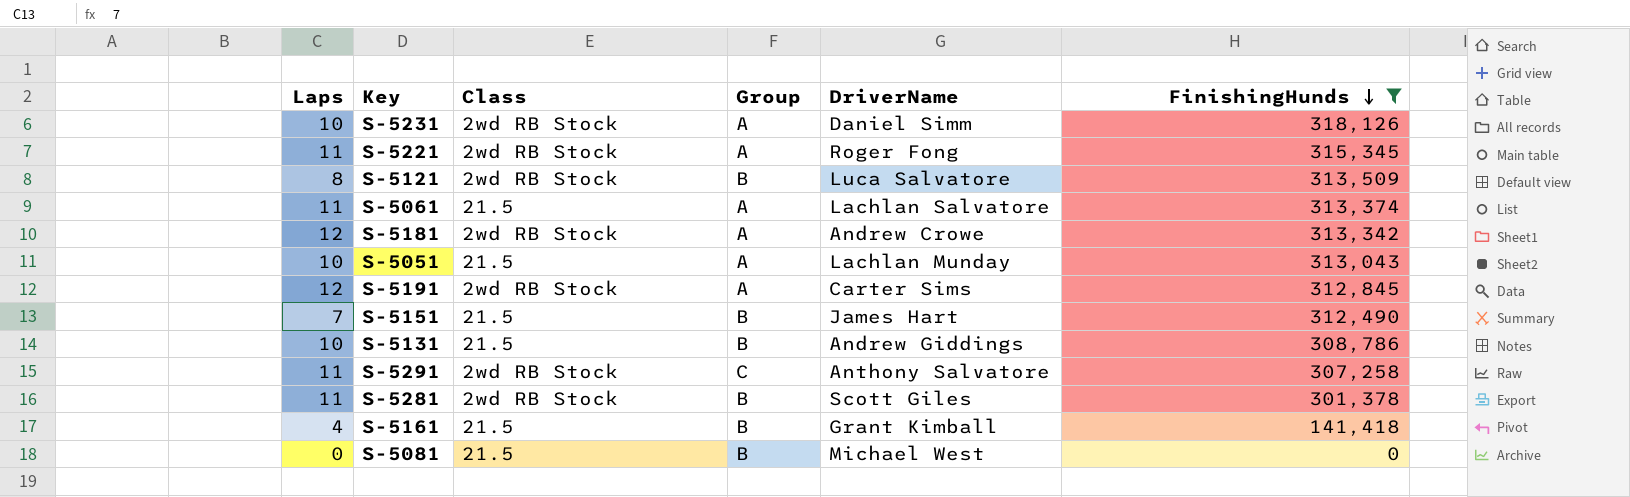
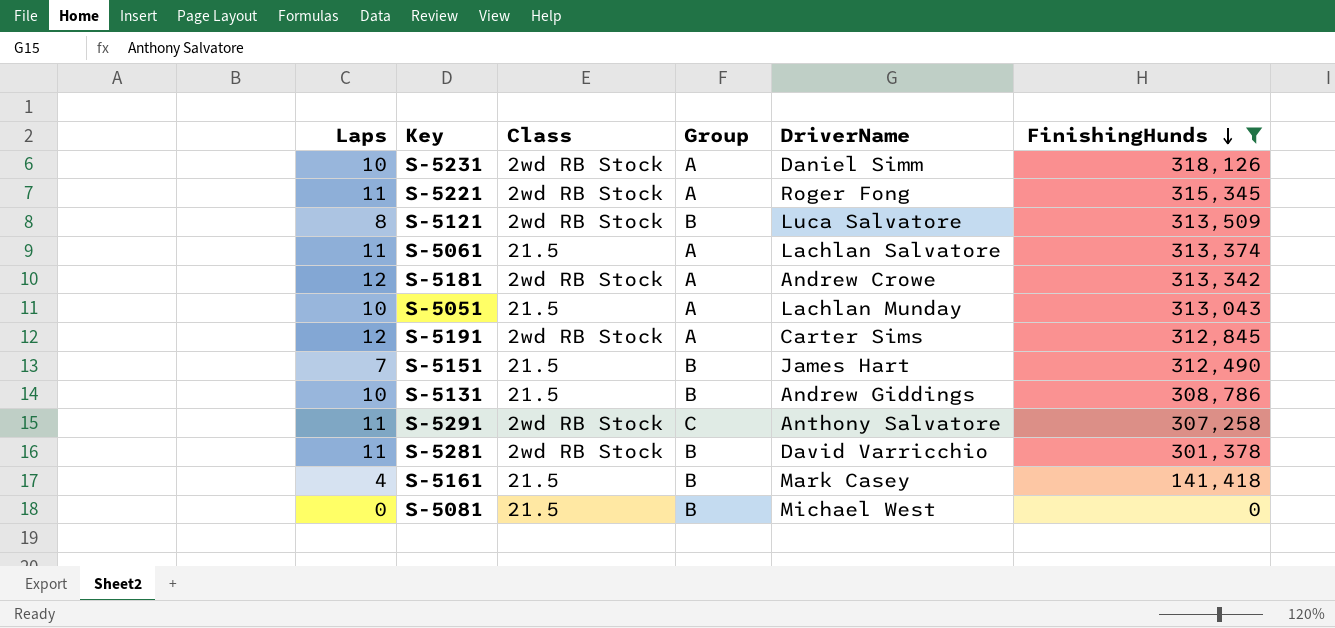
S-5281 | DriverName: Scott Giles -> David Varricchio
S-5161 | DriverName: Grant Kimball -> Mark Casey

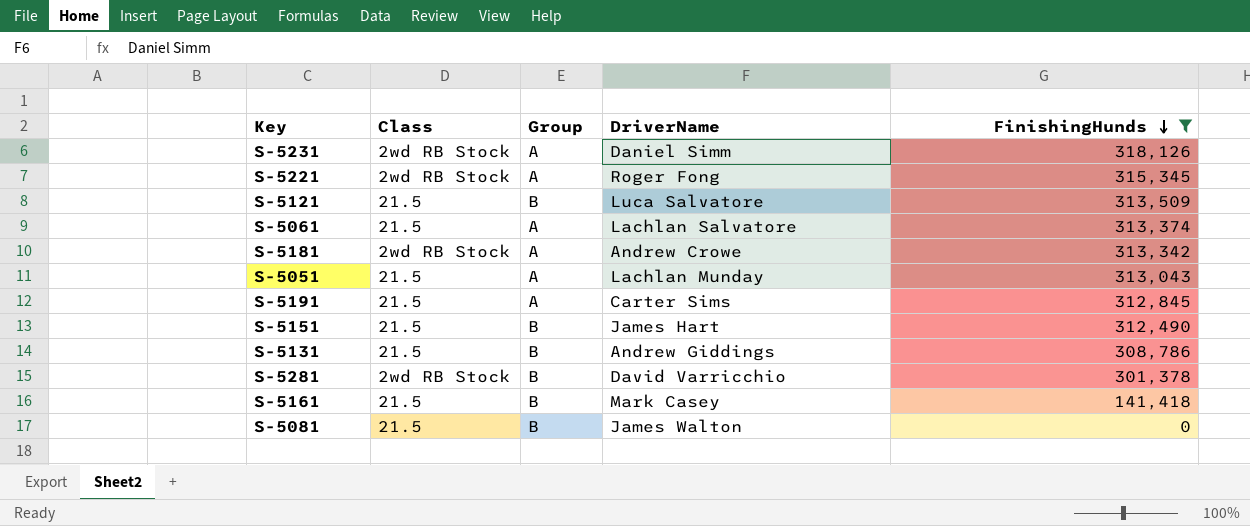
column Laps | position: 1 -> none
row S-5291: 11 | 2wd RB Stock | C | Anthony Salvatore | 307,258 -> none
S-5121 | Class: 2wd RB Stock -> 21.5
S-5191 | Class: 2wd RB Stock -> 21.5
S-5081 | DriverName: Michael West -> James Walton

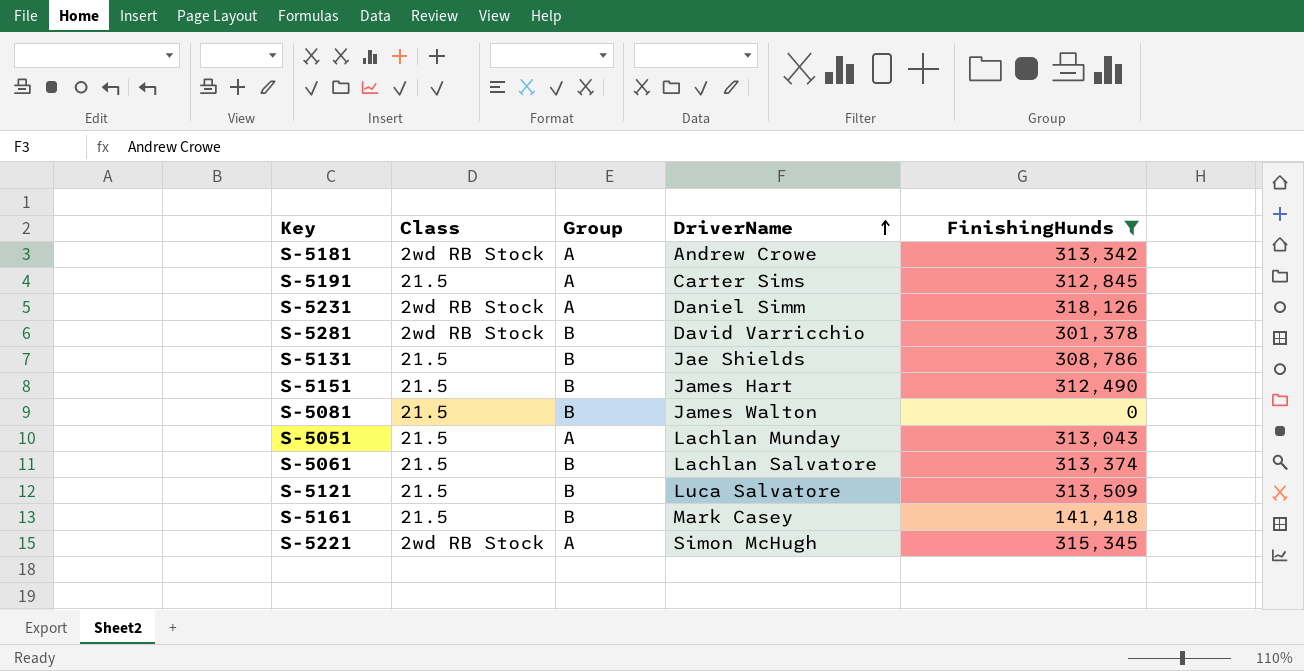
row order: FinishingHunds descending -> DriverName ascending
S-5131 | DriverName: Andrew Giddings -> Jae Shields
S-5061 | Group: A -> B
S-5221 | DriverName: Roger Fong -> Simon McHugh

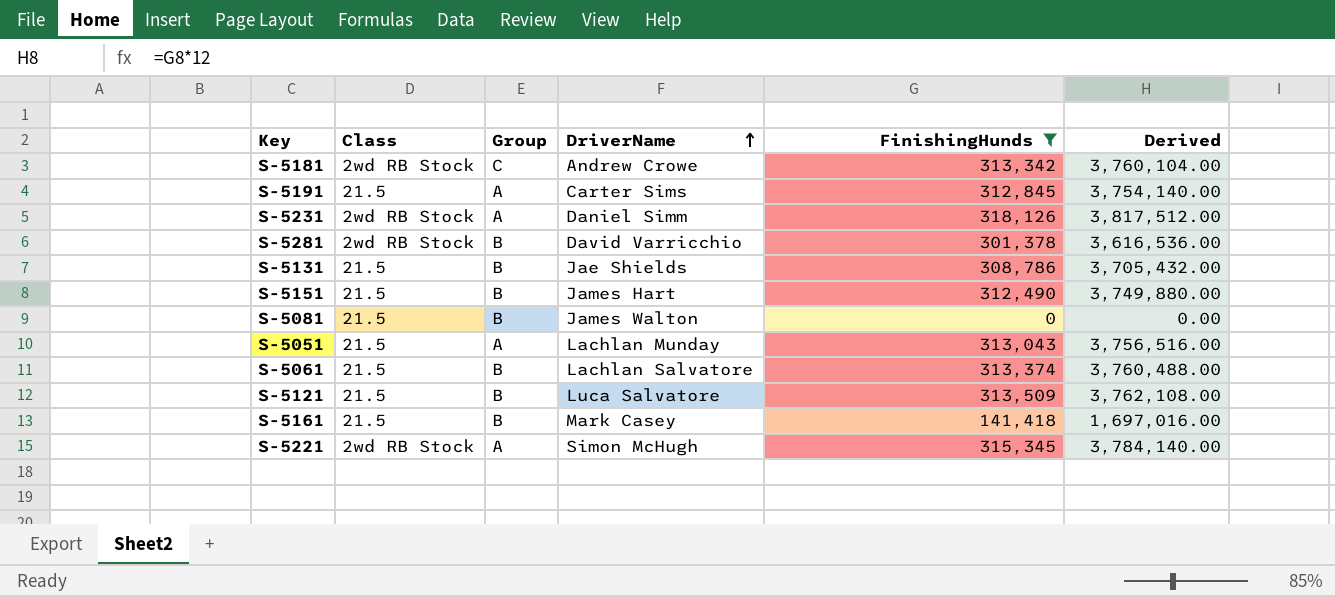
column Derived | formula: none -> [FinishingHunds] * 12
S-5181 | Group: A -> C

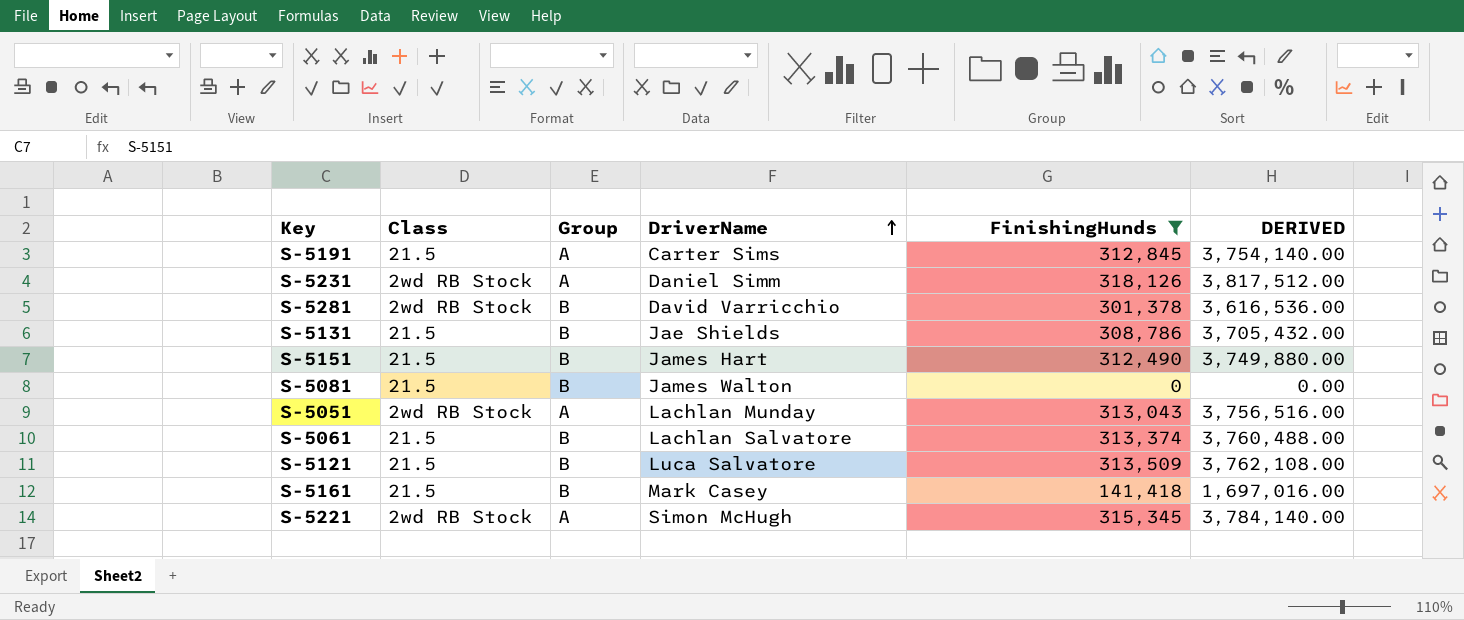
column name: Derived -> DERIVED
row S-5181: 2wd RB Stock | C | Andrew Crowe | 313,342 | 3,760,104.00 -> none
S-5051 | Class: 21.5 -> 2wd RB Stock

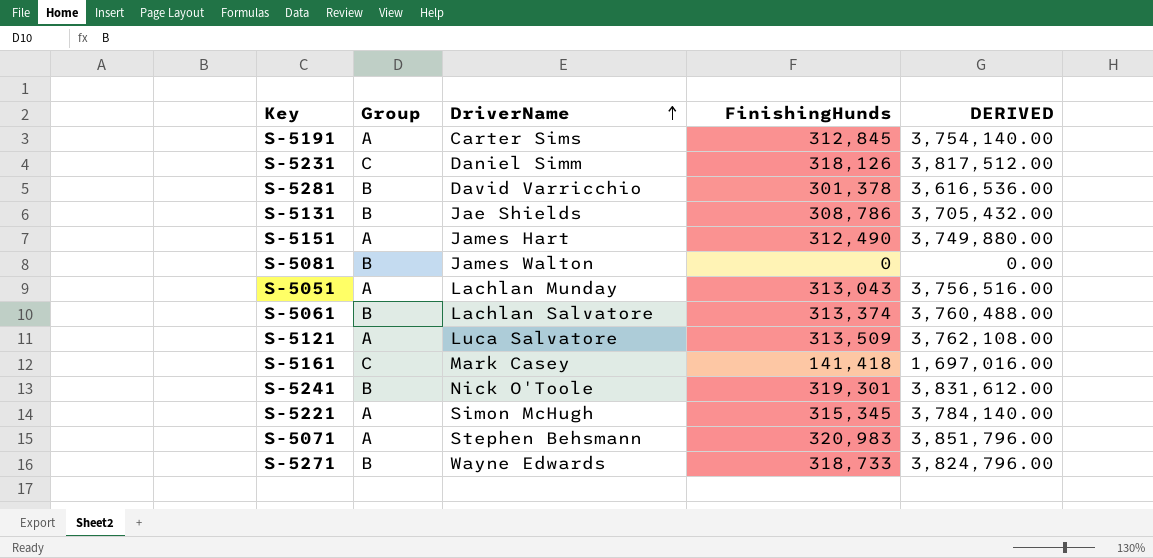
filter: FinishingHunds <= 318,126 -> none
column Class | position: 2 -> none
S-5231 | Group: A -> C
S-5151 | Group: B -> A
S-5121 | Group: B -> A
S-5161 | Group: B -> C

